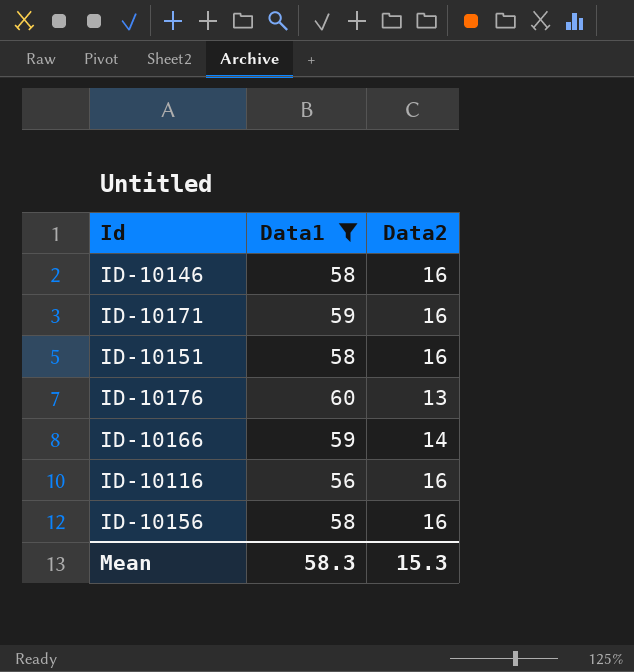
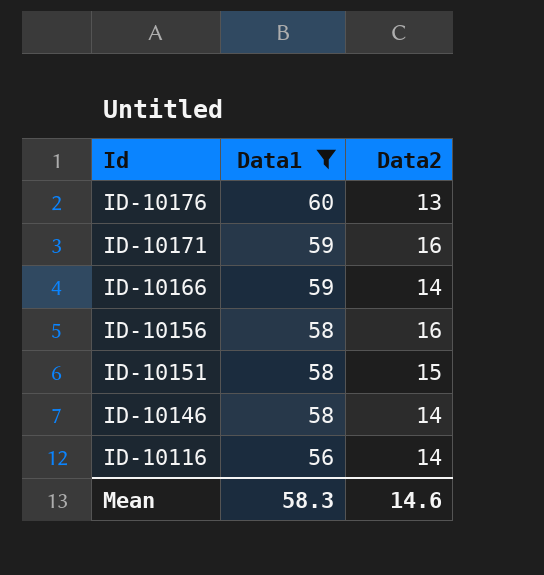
row order: none -> Id descending
ID-10151 | Data2: 16 -> 15
ID-10146 | Data2: 16 -> 14
ID-10116 | Data2: 16 -> 14
Mean | Data2: 15.3 -> 14.6

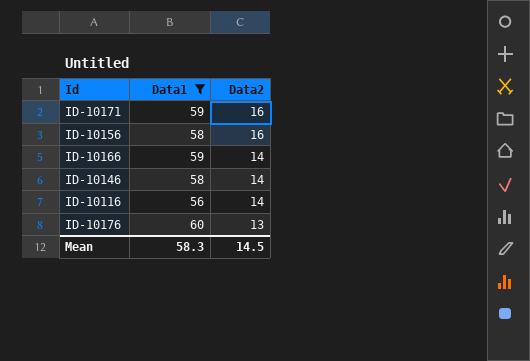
row order: Id descending -> Data2 descending
row ID-10151: 58 | 15 -> none
Mean | Data2: 14.6 -> 14.5

